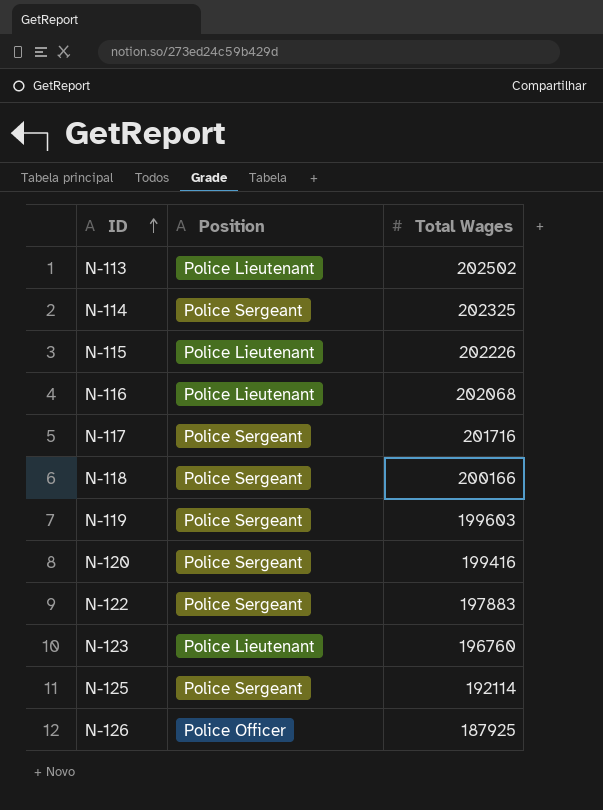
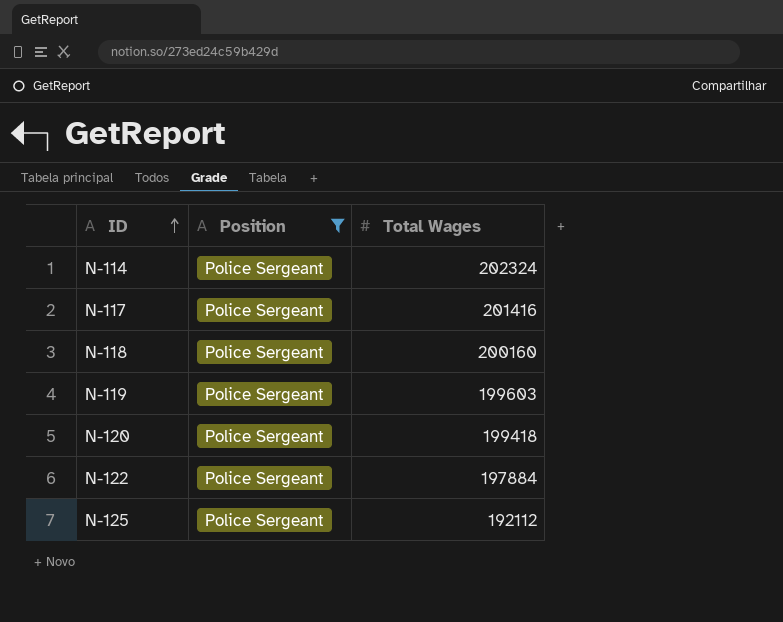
filter: none -> Position = Police Sergeant
N-114 | Total Wages: 202325 -> 202324
N-117 | Total Wages: 201716 -> 201416
N-118 | Total Wages: 200166 -> 200160
N-120 | Total Wages: 199416 -> 199418
N-122 | Total Wages: 197883 -> 197884
N-125 | Total Wages: 192114 -> 192112

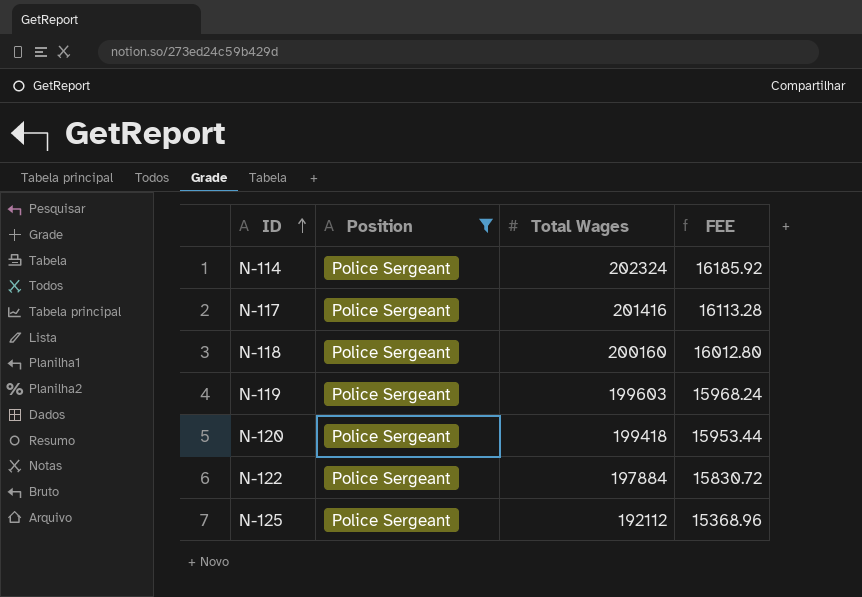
column FEE | formula: none -> [Total Wages] * 0.08

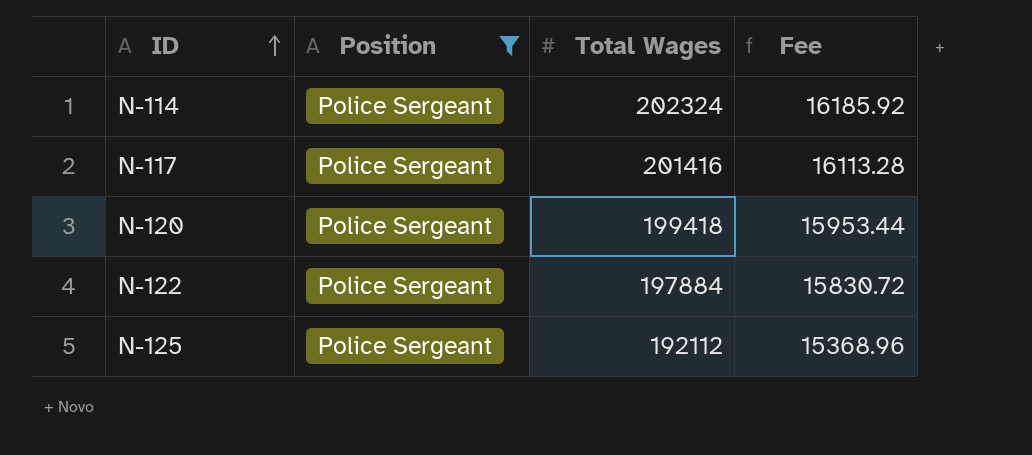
column name: FEE -> Fee
row N-118: Police Sergeant | 200160 | 16012.80 -> none
row N-119: Police Sergeant | 199603 | 15968.24 -> none

